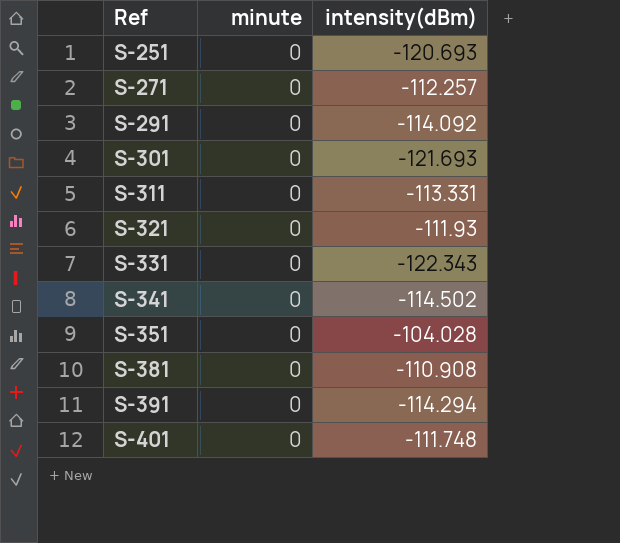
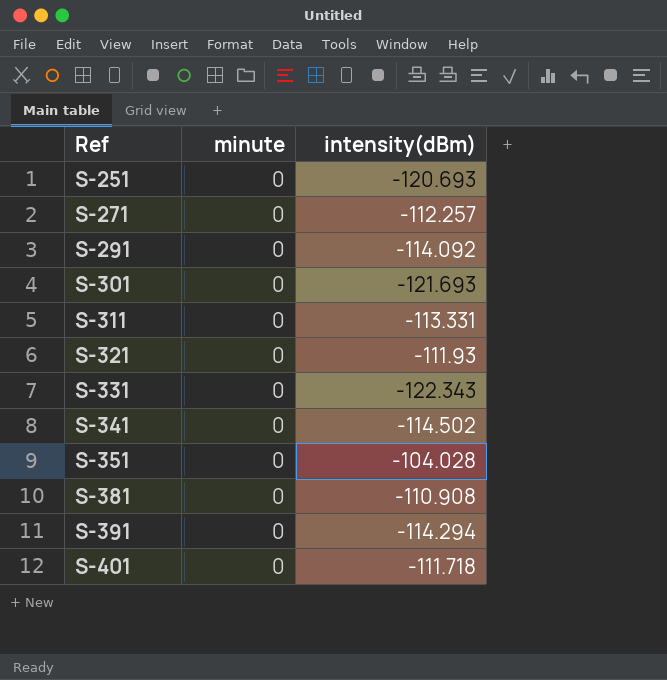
S-401 | intensity(dBm): -111.748 -> -111.718

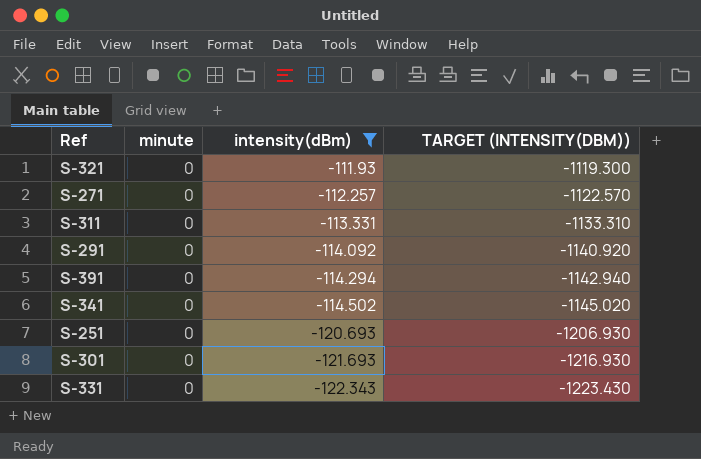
filter: none -> intensity(dBm) <= -111.93
row order: Ref ascending -> intensity(dBm) descending
column TARGET (INTENSITY(DBM)) | formula: none -> [intensity(dBm)] * 10

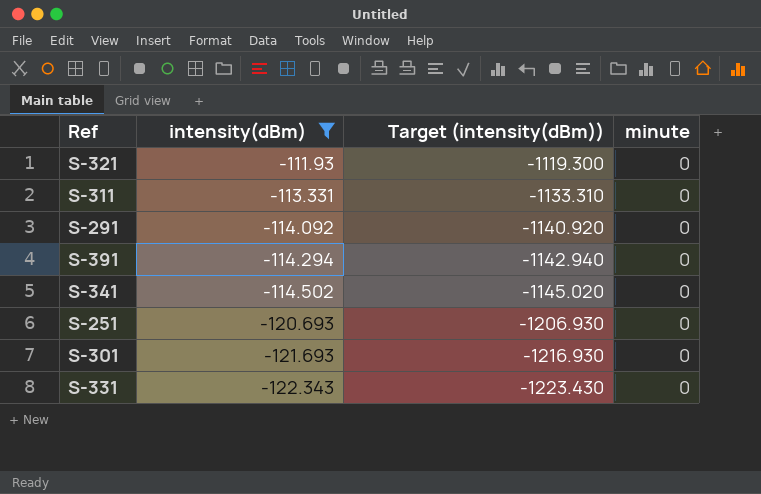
column name: TARGET (INTENSITY(DBM)) -> Target (intensity(dBm))
column minute | position: 2 -> 4
row S-271: 0 | -112.257 | -1122.570 -> none

